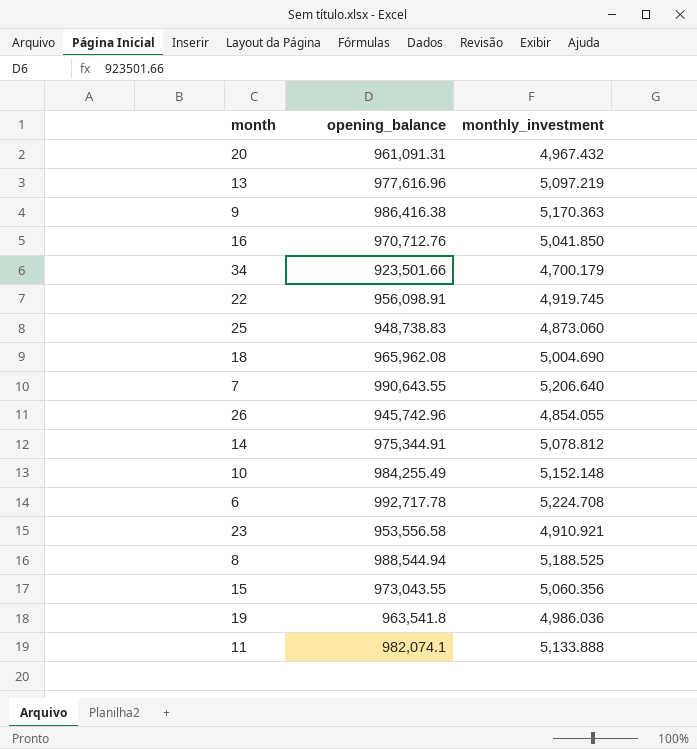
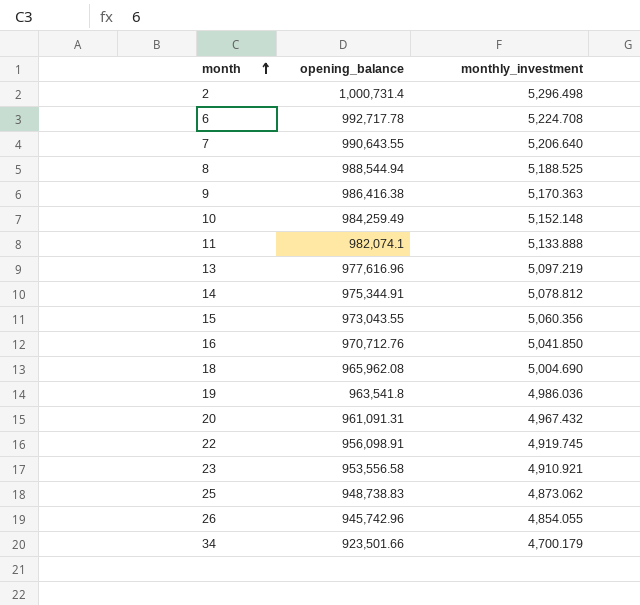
row order: none -> month ascending
row 2: none -> 1,000,731.4 | 5,296.498
10 | opening_balance: 984,255.49 -> 984,259.49
25 | monthly_investment: 4,873.060 -> 4,873.062

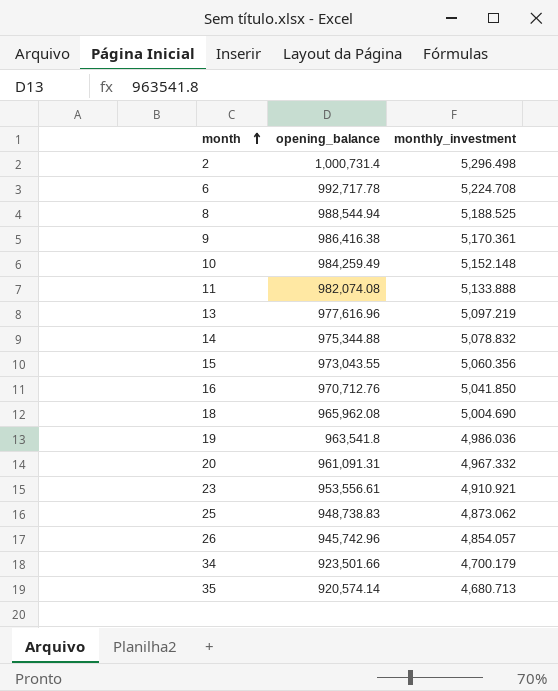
row 7: 990,643.55 | 5,206.640 -> none
row 22: 956,098.91 | 4,919.745 -> none
9 | monthly_investment: 5,170.363 -> 5,170.361
11 | opening_balance: 982,074.1 -> 982,074.08
14 | opening_balance: 975,344.91 -> 975,344.88
14 | monthly_investment: 5,078.812 -> 5,078.832
20 | monthly_investment: 4,967.432 -> 4,967.332
23 | opening_balance: 953,556.58 -> 953,556.61
26 | monthly_investment: 4,854.055 -> 4,854.057
row 35: none -> 920,574.14 | 4,680.713

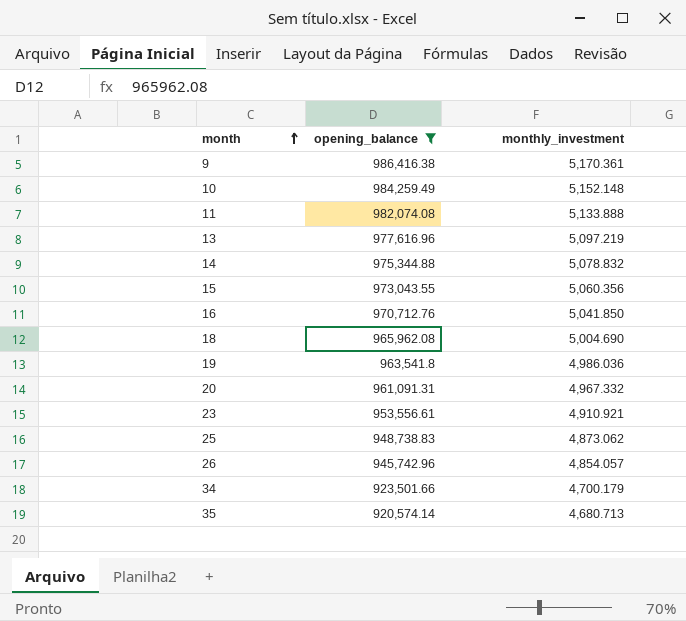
filter: none -> opening_balance <= 986,416.38

